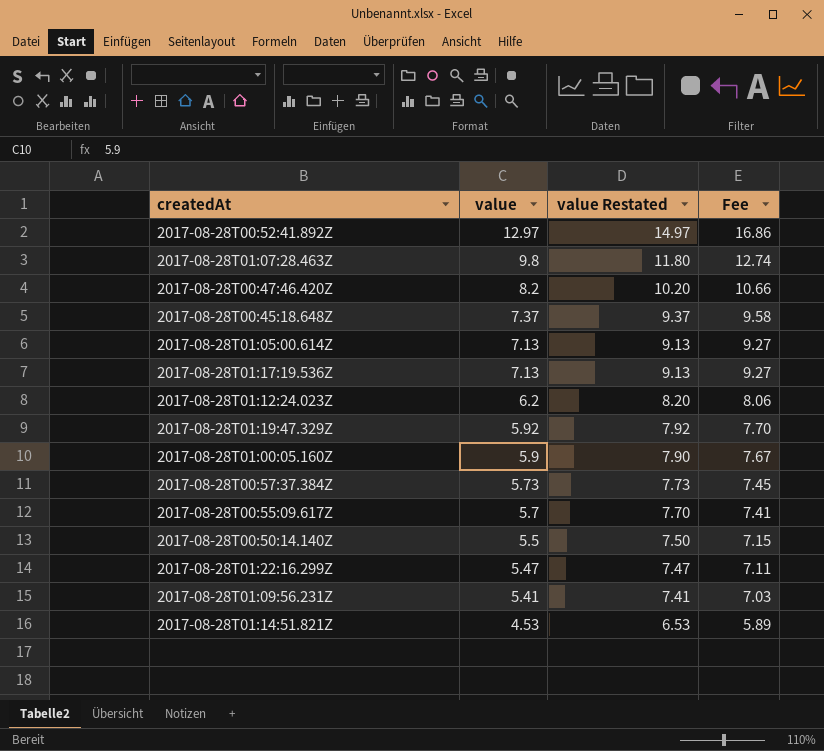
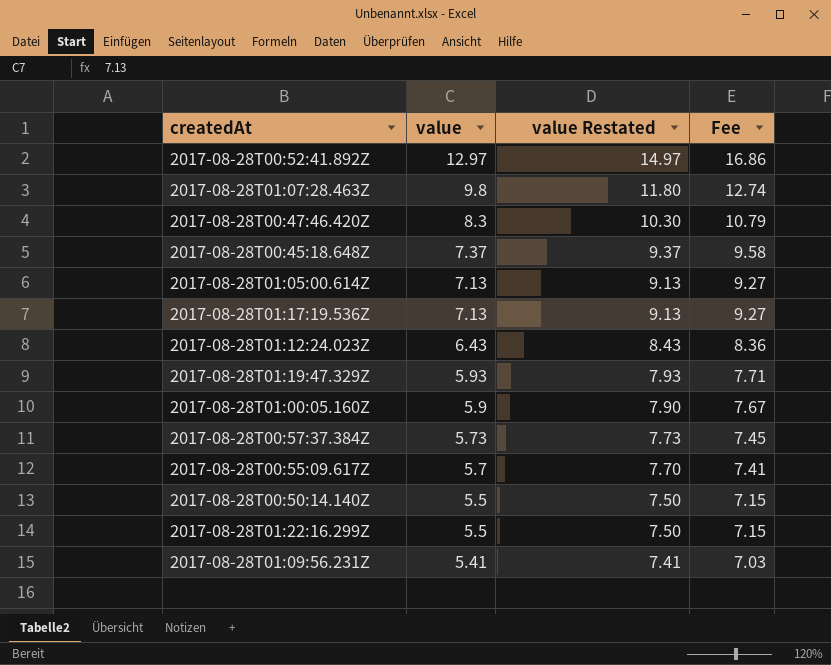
row 2017-08-28T01:14:51.821Z: 4.53 | 6.53 | 5.89 -> none
2017-08-28T00:47:46.420Z | value: 8.2 -> 8.3
2017-08-28T00:47:46.420Z | value Restated: 10.20 -> 10.30
2017-08-28T00:47:46.420Z | Fee: 10.66 -> 10.79
2017-08-28T01:12:24.023Z | value: 6.2 -> 6.43
2017-08-28T01:12:24.023Z | value Restated: 8.20 -> 8.43
2017-08-28T01:12:24.023Z | Fee: 8.06 -> 8.36
2017-08-28T01:19:47.329Z | value: 5.92 -> 5.93
2017-08-28T01:19:47.329Z | value Restated: 7.92 -> 7.93
2017-08-28T01:19:47.329Z | Fee: 7.70 -> 7.71
2017-08-28T01:22:16.299Z | value: 5.47 -> 5.5
2017-08-28T01:22:16.299Z | value Restated: 7.47 -> 7.50
2017-08-28T01:22:16.299Z | Fee: 7.11 -> 7.15

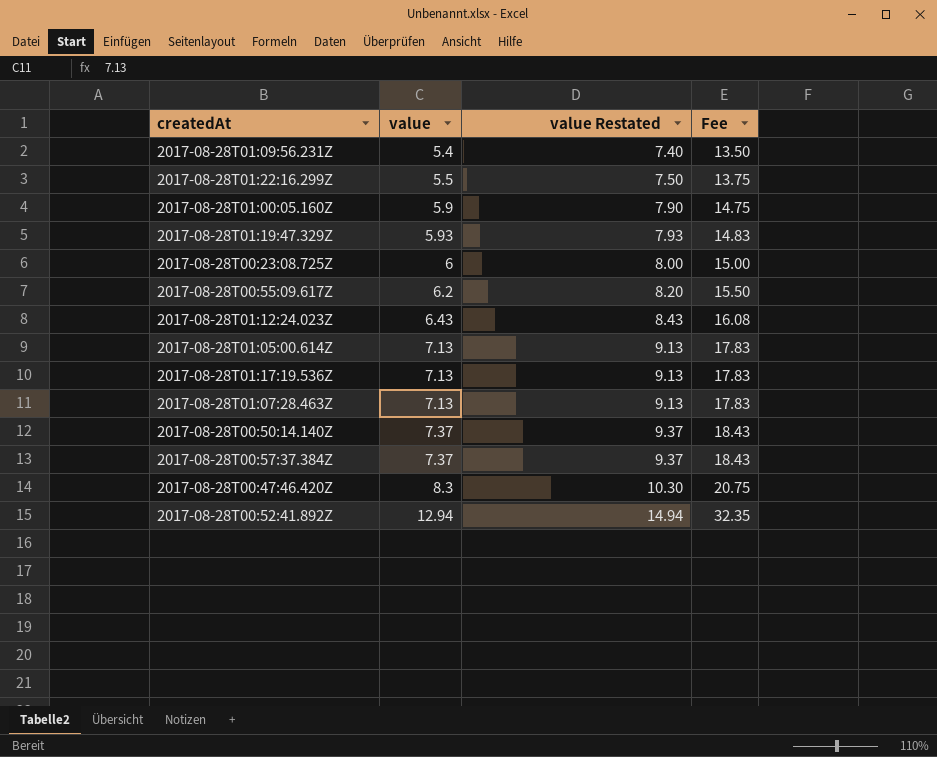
row order: value descending -> value ascending
column Fee | formula: [value] * 1.3 -> [value] * 2.5
row 2017-08-28T00:45:18.648Z: 7.37 | 9.37 | 9.58 -> none
2017-08-28T01:09:56.231Z | value: 5.41 -> 5.4
2017-08-28T01:09:56.231Z | value Restated: 7.41 -> 7.40
row 2017-08-28T00:23:08.725Z: none -> 6 | 8.00 | 15.00
2017-08-28T00:55:09.617Z | value: 5.7 -> 6.2
2017-08-28T00:55:09.617Z | value Restated: 7.70 -> 8.20
2017-08-28T01:07:28.463Z | value: 9.8 -> 7.13
2017-08-28T01:07:28.463Z | value Restated: 11.80 -> 9.13
2017-08-28T00:50:14.140Z | value: 5.5 -> 7.37
2017-08-28T00:50:14.140Z | value Restated: 7.50 -> 9.37
2017-08-28T00:57:37.384Z | value: 5.73 -> 7.37
2017-08-28T00:57:37.384Z | value Restated: 7.73 -> 9.37
2017-08-28T00:52:41.892Z | value: 12.97 -> 12.94
2017-08-28T00:52:41.892Z | value Restated: 14.97 -> 14.94

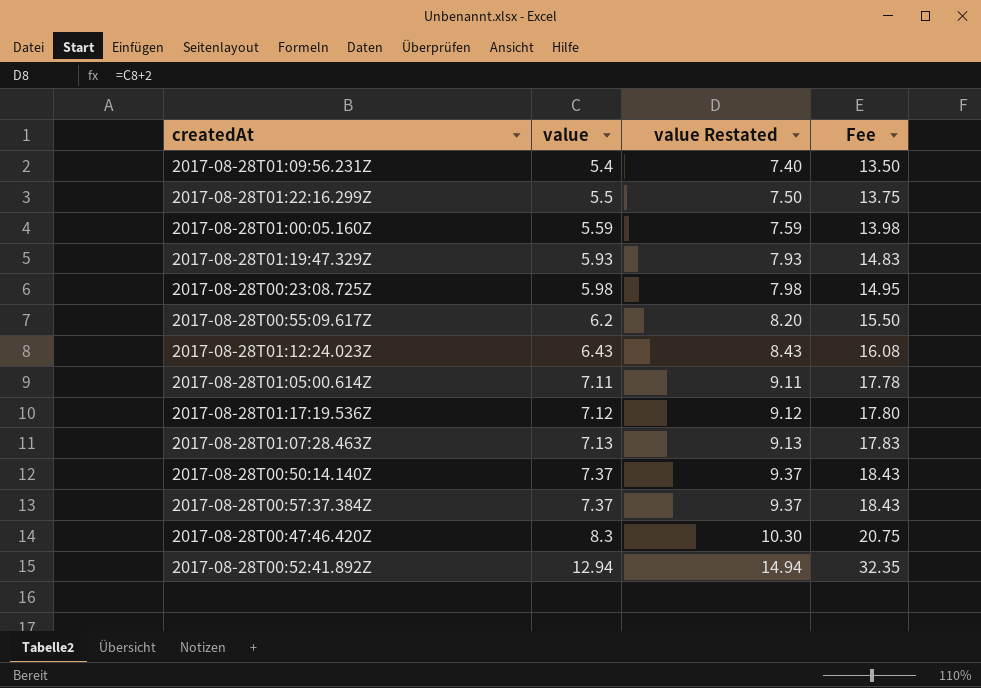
2017-08-28T01:00:05.160Z | value: 5.9 -> 5.59
2017-08-28T01:00:05.160Z | value Restated: 7.90 -> 7.59
2017-08-28T01:00:05.160Z | Fee: 14.75 -> 13.98
2017-08-28T00:23:08.725Z | value: 6 -> 5.98
2017-08-28T00:23:08.725Z | value Restated: 8.00 -> 7.98
2017-08-28T00:23:08.725Z | Fee: 15.00 -> 14.95
2017-08-28T01:05:00.614Z | value: 7.13 -> 7.11
2017-08-28T01:05:00.614Z | value Restated: 9.13 -> 9.11
2017-08-28T01:05:00.614Z | Fee: 17.83 -> 17.78
2017-08-28T01:17:19.536Z | value: 7.13 -> 7.12
2017-08-28T01:17:19.536Z | value Restated: 9.13 -> 9.12
2017-08-28T01:17:19.536Z | Fee: 17.83 -> 17.80

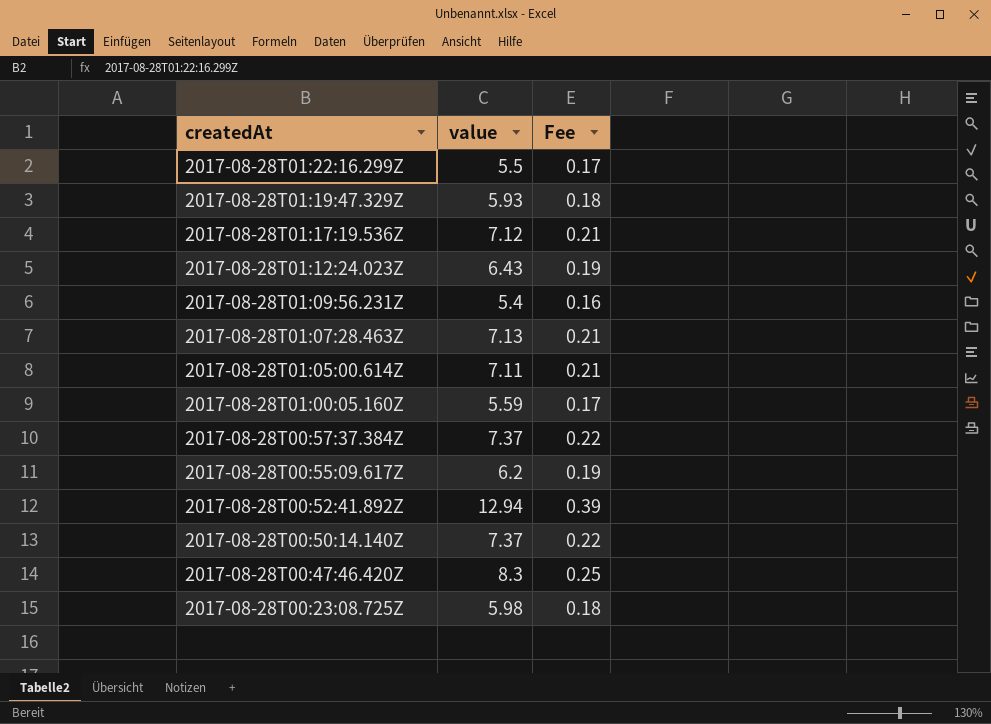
row order: value ascending -> createdAt descending
column value Restated | formula: [value] + 2 -> none
column Fee | formula: [value] * 2.5 -> [value] * 0.03

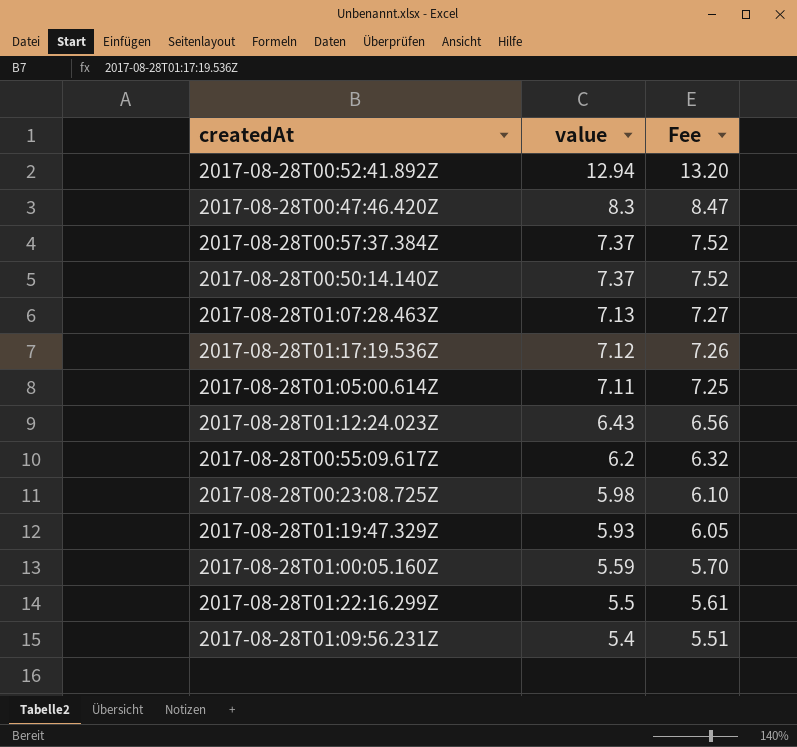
row order: createdAt descending -> value descending
column Fee | formula: [value] * 0.03 -> [value] * 1.02

